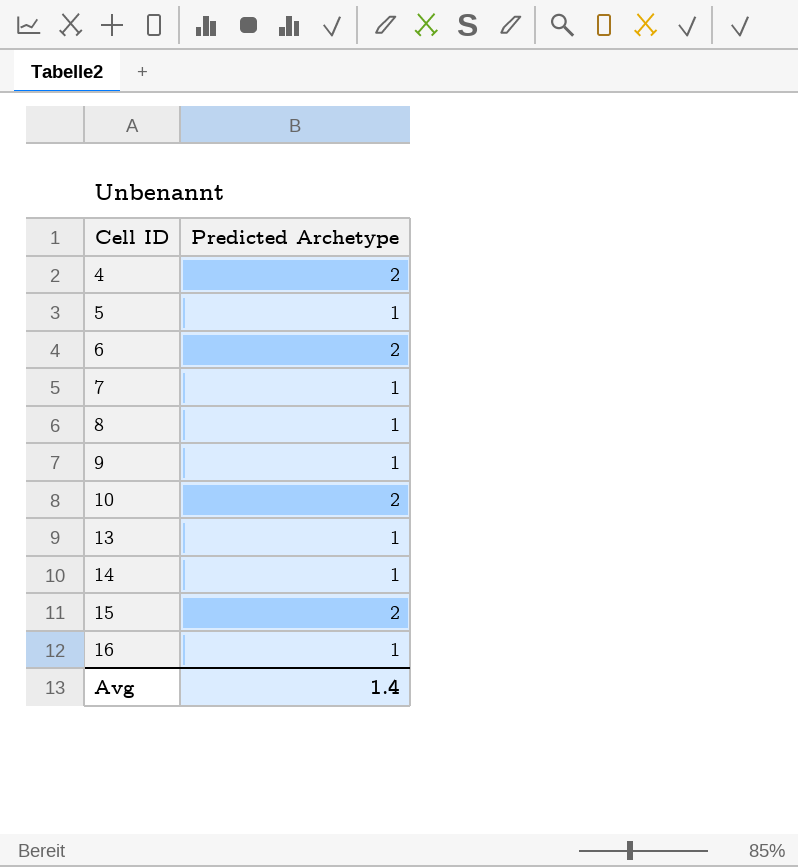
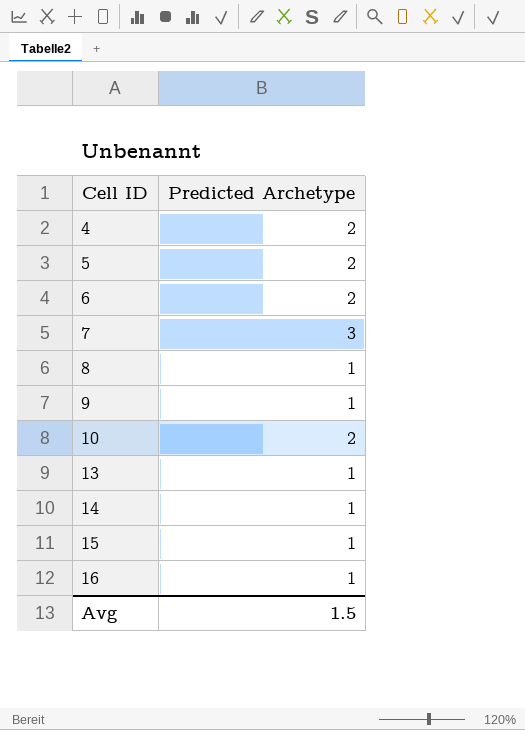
5 | Predicted Archetype: 1 -> 2
7 | Predicted Archetype: 1 -> 3
15 | Predicted Archetype: 2 -> 1
Avg | Predicted Archetype: 1.4 -> 1.5

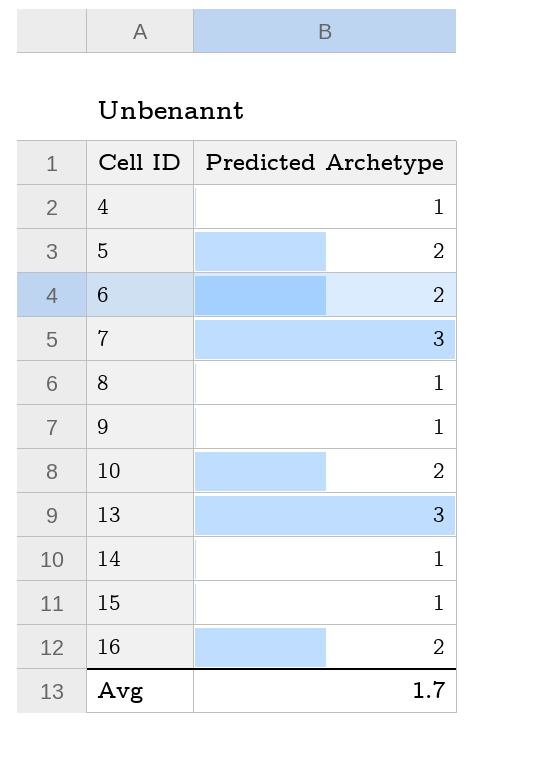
4 | Predicted Archetype: 2 -> 1
13 | Predicted Archetype: 1 -> 3
16 | Predicted Archetype: 1 -> 2
Avg | Predicted Archetype: 1.5 -> 1.7

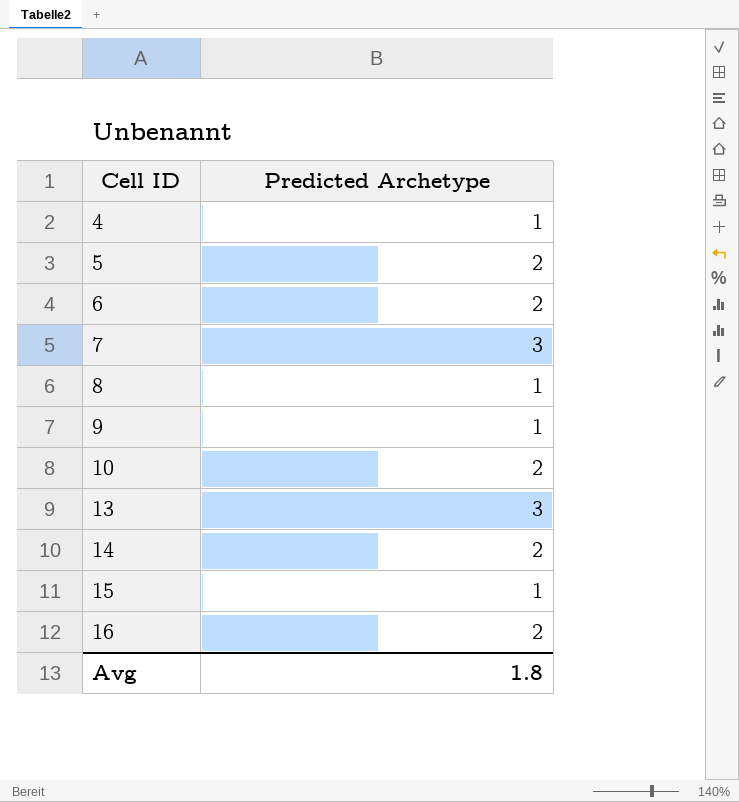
14 | Predicted Archetype: 1 -> 2
Avg | Predicted Archetype: 1.7 -> 1.8

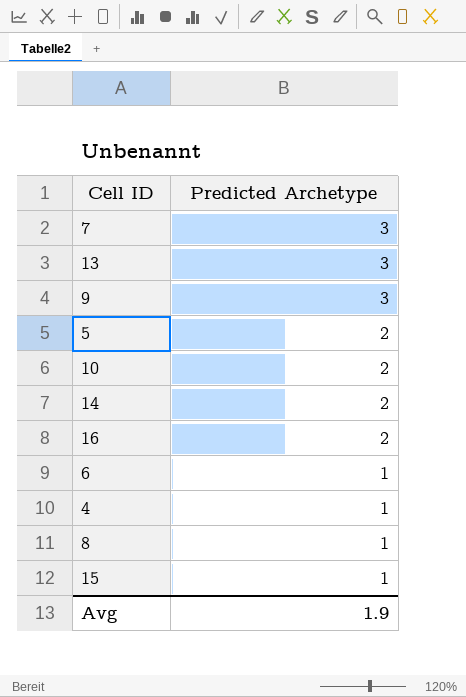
row order: Cell ID ascending -> Predicted Archetype descending
9 | Predicted Archetype: 1 -> 3
6 | Predicted Archetype: 2 -> 1
Avg | Predicted Archetype: 1.8 -> 1.9

